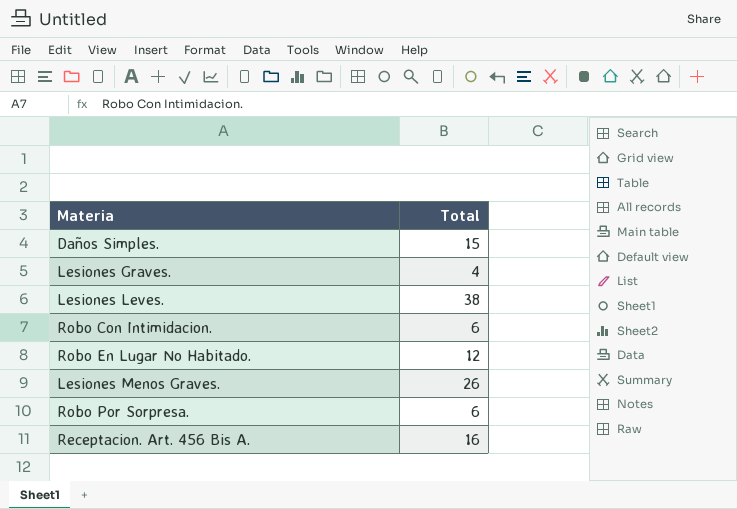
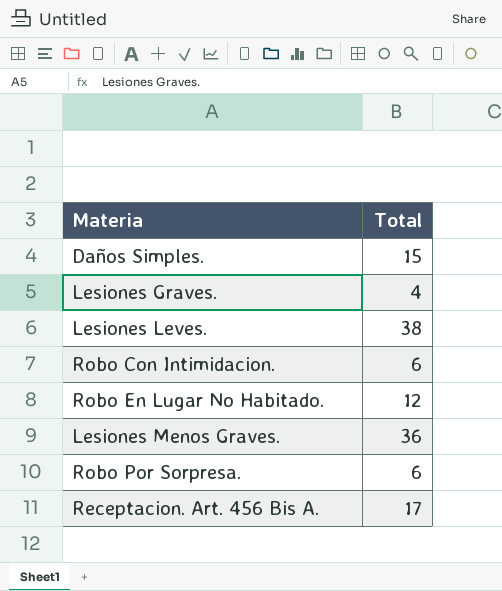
Lesiones Menos Graves. | Total: 26 -> 36
Receptacion. Art. 456 Bis A. | Total: 16 -> 17

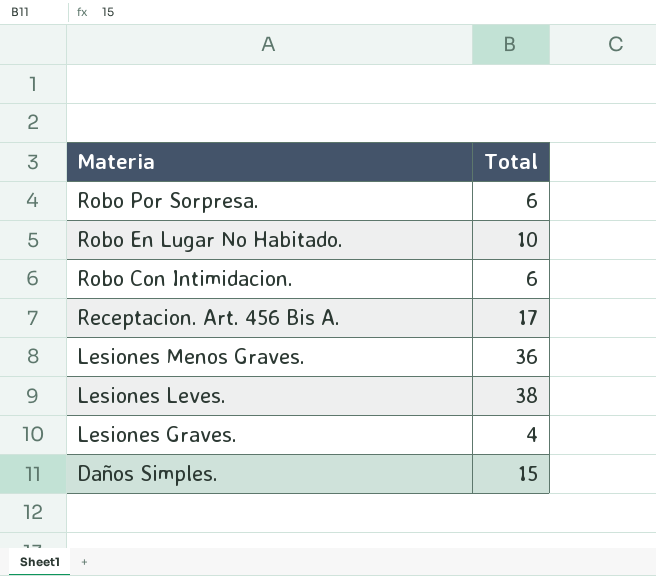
row order: none -> Materia descending
Robo En Lugar No Habitado. | Total: 12 -> 10

